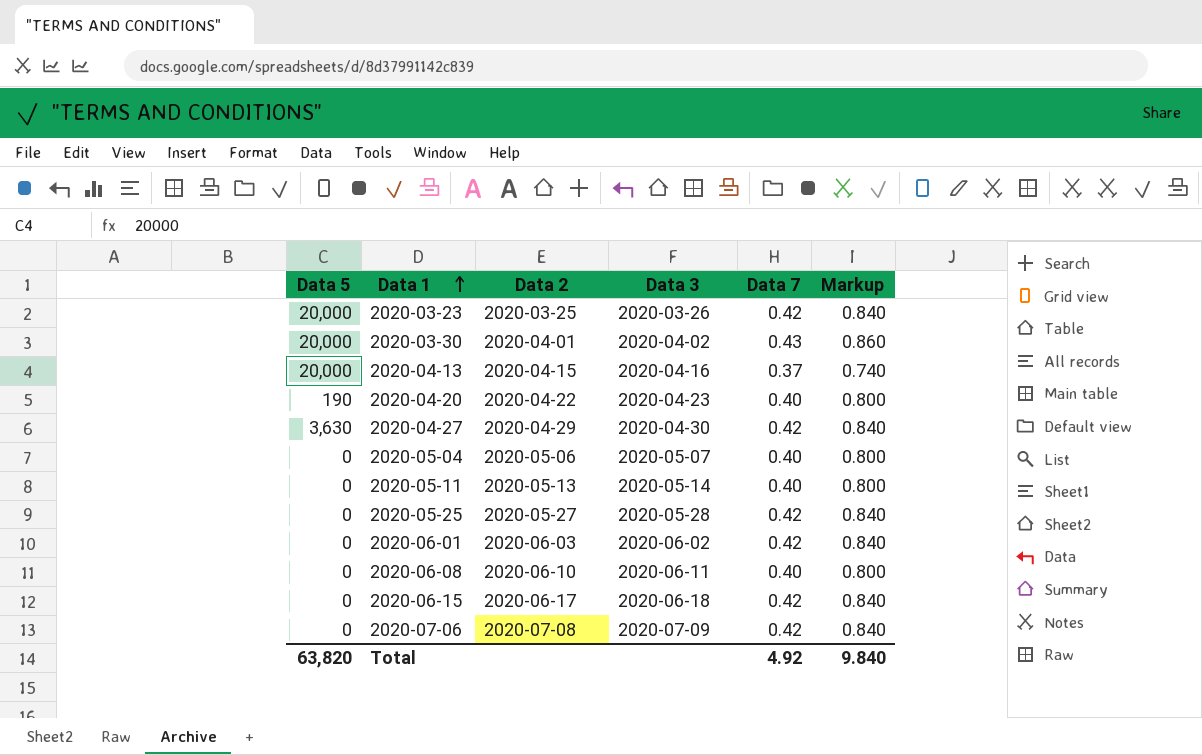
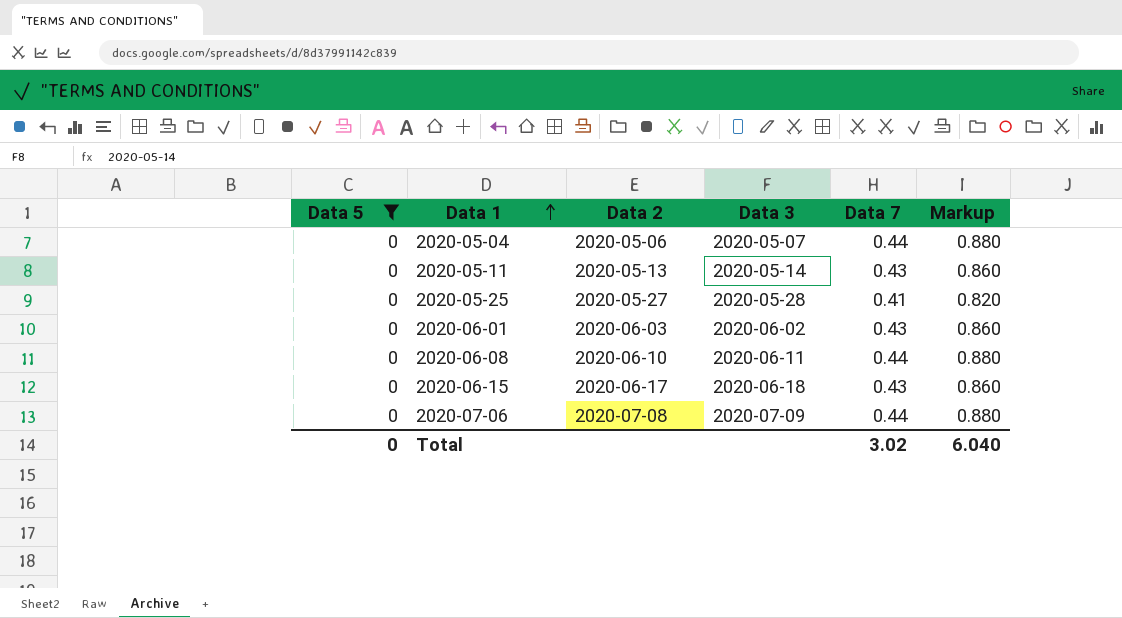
filter: none -> Data 5 = 0
2020-05-04 | Data 7: 0.40 -> 0.44
2020-05-04 | Markup: 0.800 -> 0.880
2020-05-11 | Data 7: 0.40 -> 0.43
2020-05-11 | Markup: 0.800 -> 0.860
2020-05-25 | Data 7: 0.42 -> 0.41
2020-05-25 | Markup: 0.840 -> 0.820
2020-06-01 | Data 7: 0.42 -> 0.43
2020-06-01 | Markup: 0.840 -> 0.860
2020-06-08 | Data 7: 0.40 -> 0.44
2020-06-08 | Markup: 0.800 -> 0.880
2020-06-15 | Data 7: 0.42 -> 0.43
2020-06-15 | Markup: 0.840 -> 0.860
2020-07-06 | Data 7: 0.42 -> 0.44
2020-07-06 | Markup: 0.840 -> 0.880
Total | Data 5: 63,820 -> 0
Total | Data 7: 4.92 -> 3.02
Total | Markup: 9.840 -> 6.040

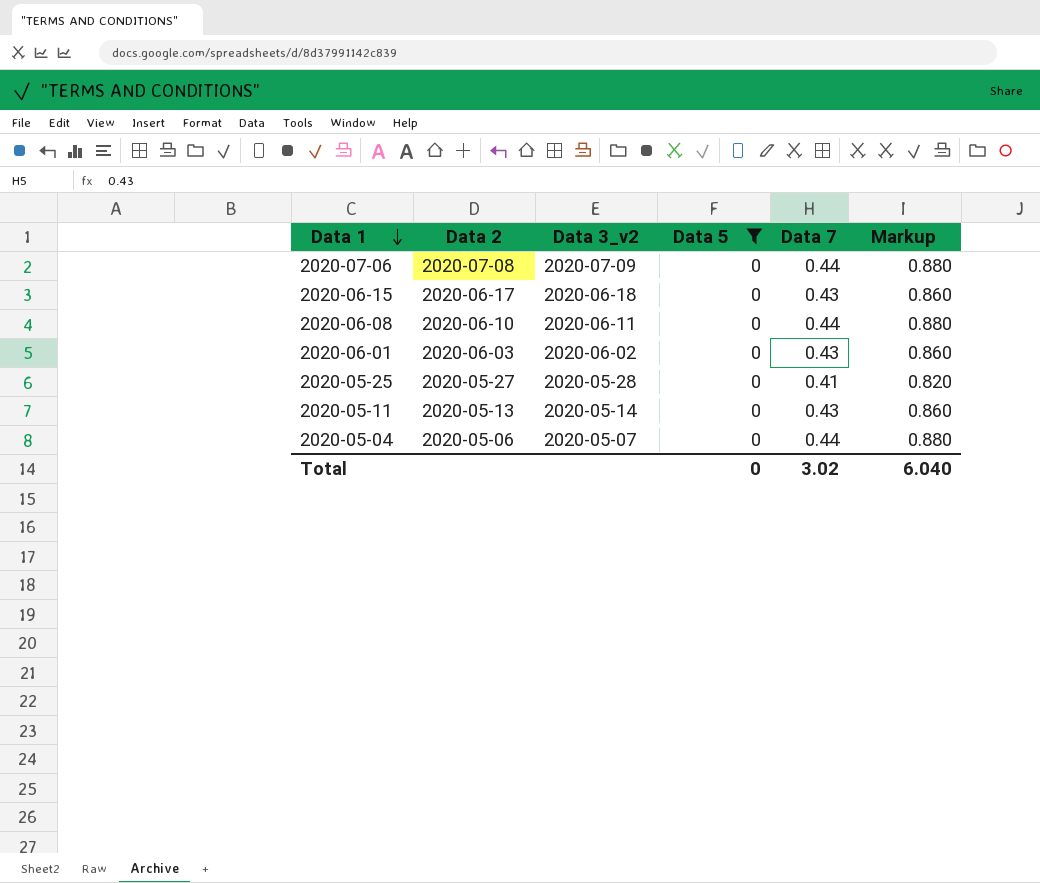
row order: Data 1 ascending -> Data 1 descending
column name: Data 3 -> Data 3_v2
column Data 5 | position: 1 -> 4

